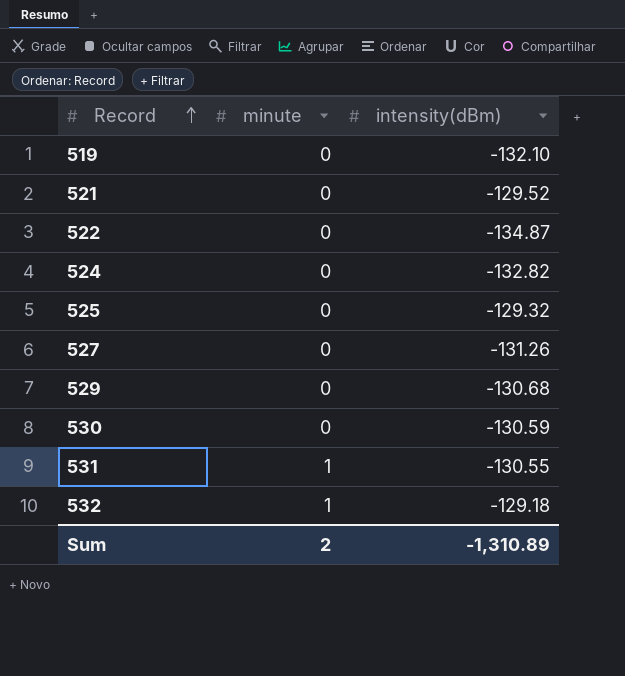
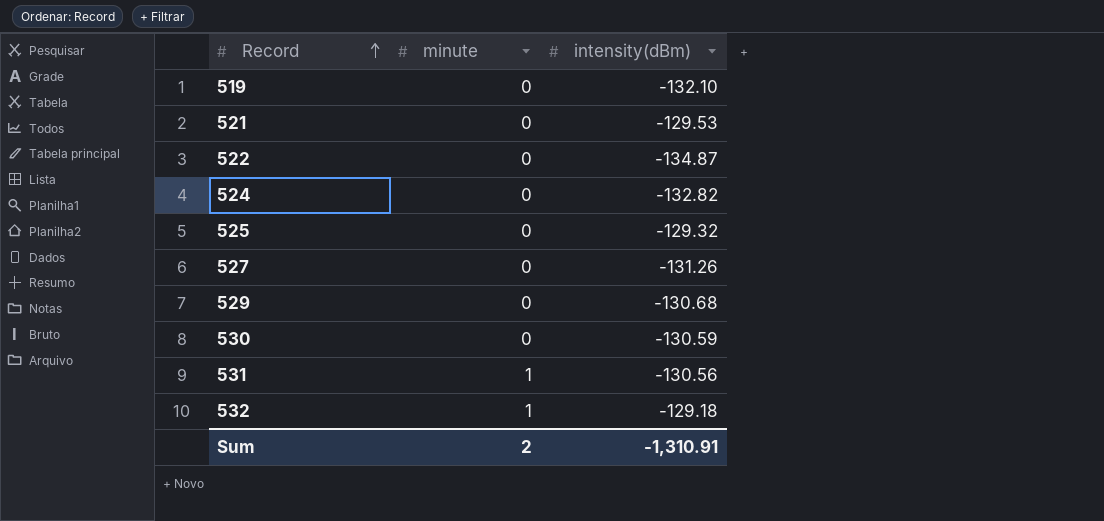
521 | intensity(dBm): -129.52 -> -129.53
531 | intensity(dBm): -130.55 -> -130.56
Sum | intensity(dBm): -1,310.89 -> -1,310.91

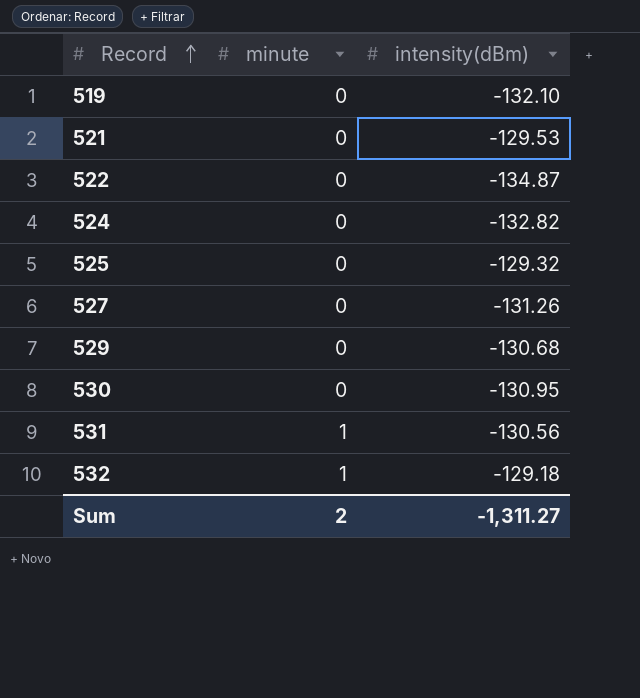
530 | intensity(dBm): -130.59 -> -130.95
Sum | intensity(dBm): -1,310.91 -> -1,311.27

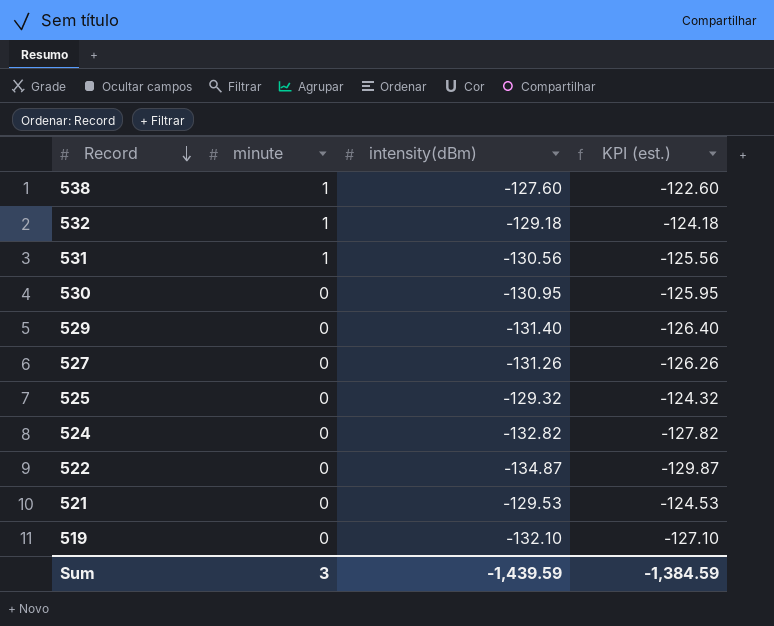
row order: Record ascending -> Record descending
column KPI (est.) | formula: none -> [intensity(dBm)] + 5
row 538: none -> 1 | -127.60 | -122.60
529 | intensity(dBm): -130.68 -> -131.40
Sum | minute: 2 -> 3
Sum | intensity(dBm): -1,311.27 -> -1,439.59

